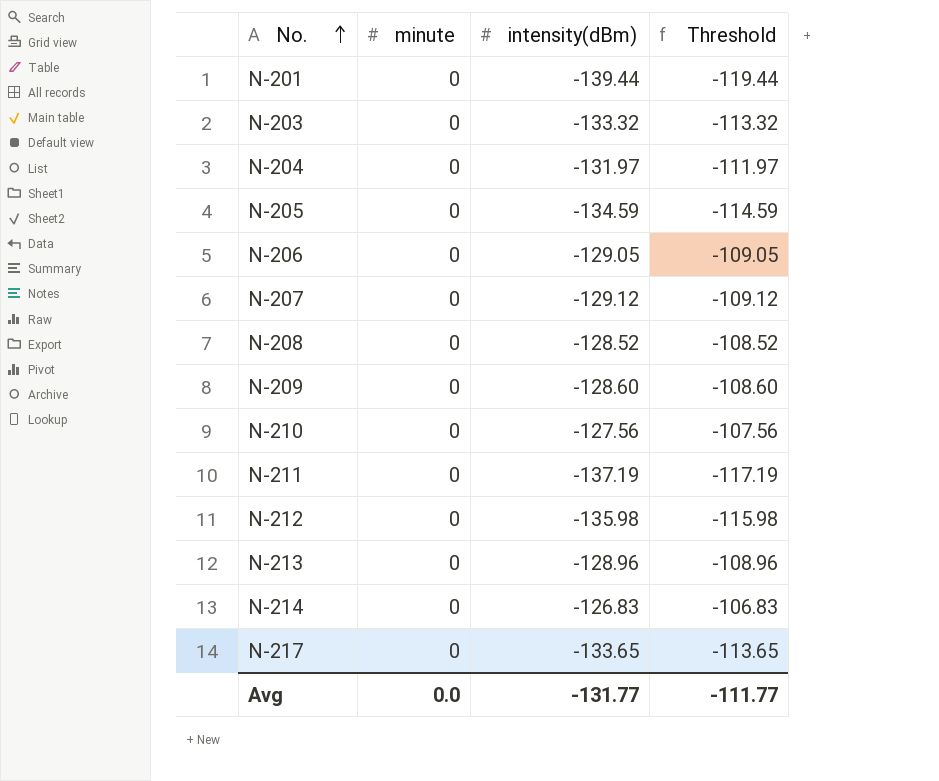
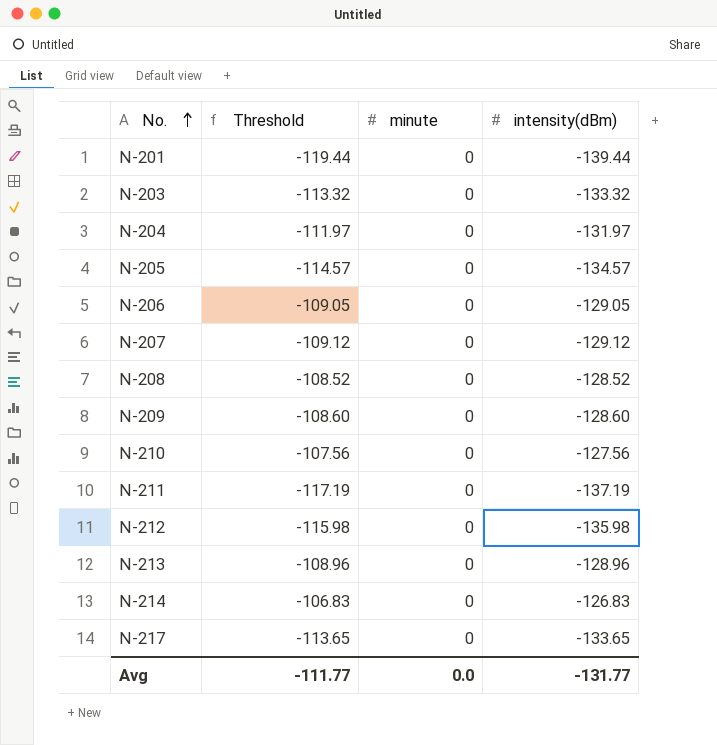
column Threshold | position: 4 -> 2
N-205 | Threshold: -114.59 -> -114.57
N-205 | intensity(dBm): -134.59 -> -134.57

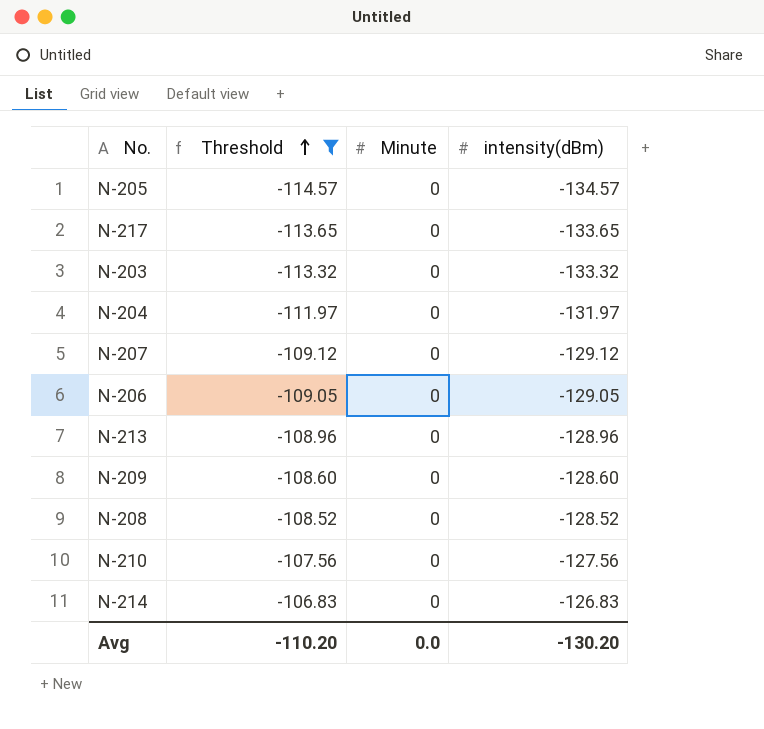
filter: none -> Threshold >= -114.57
row order: No. ascending -> Threshold ascending
column name: minute -> Minute
Avg | Threshold: -111.77 -> -110.20
Avg | intensity(dBm): -131.77 -> -130.20

